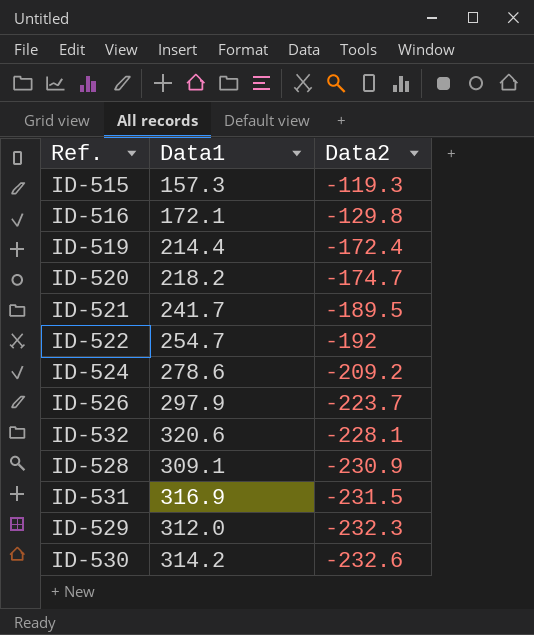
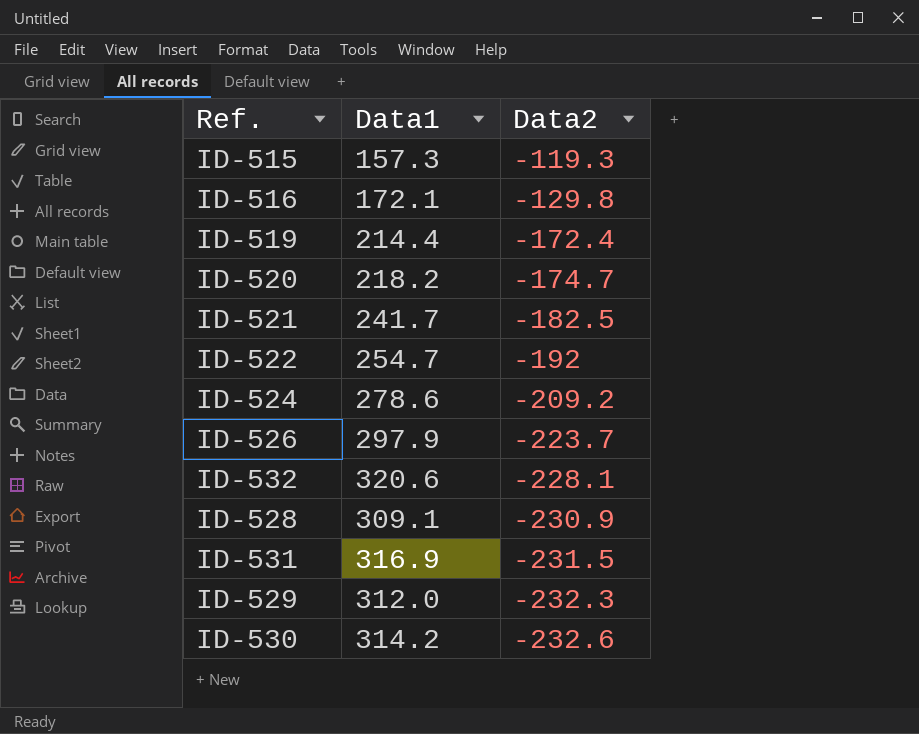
ID-521 | Data2: -189.5 -> -182.5

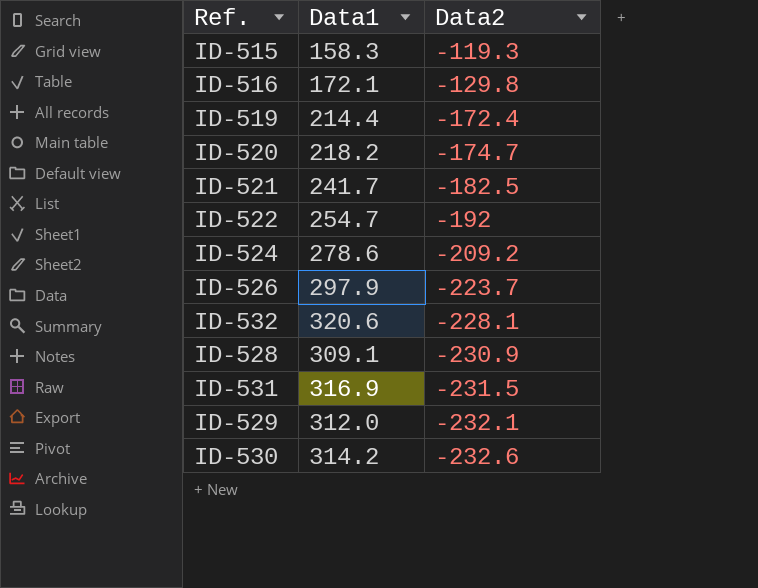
ID-515 | Data1: 157.3 -> 158.3
ID-529 | Data2: -232.3 -> -232.1

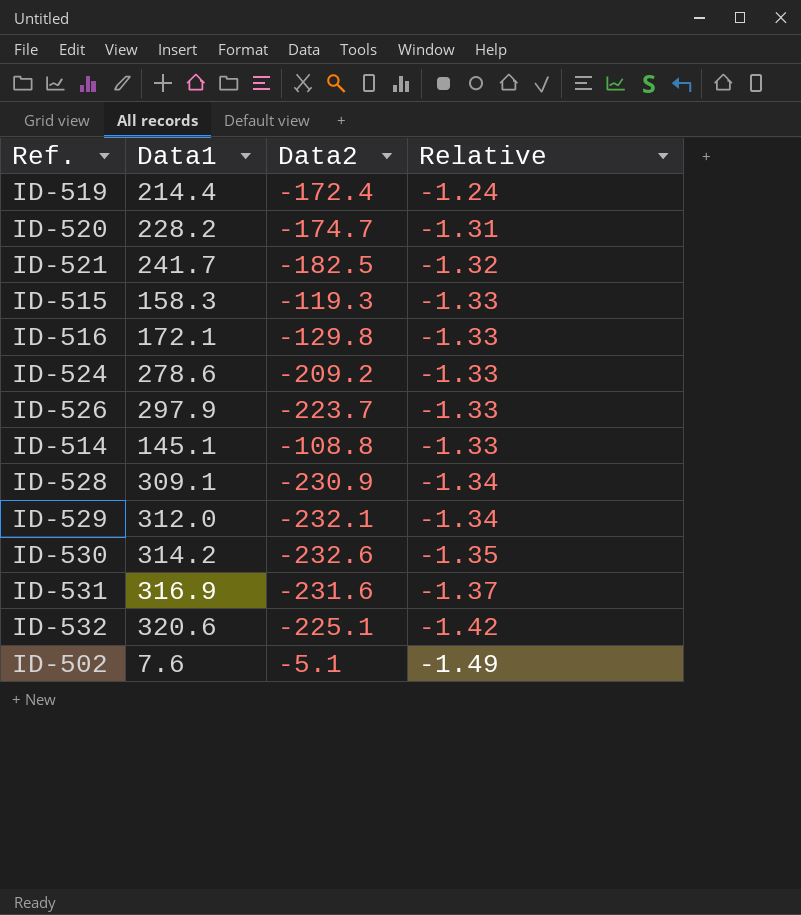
row order: Data2 descending -> Relative descending
column Relative | formula: none -> [Data1] / [Data2]
row ID-522: 254.7 | -192 -> none
ID-520 | Data1: 218.2 -> 228.2
row ID-514: none -> 145.1 | -108.8 | -1.33
ID-531 | Data2: -231.5 -> -231.6
ID-532 | Data2: -228.1 -> -225.1
row ID-502: none -> 7.6 | -5.1 | -1.49

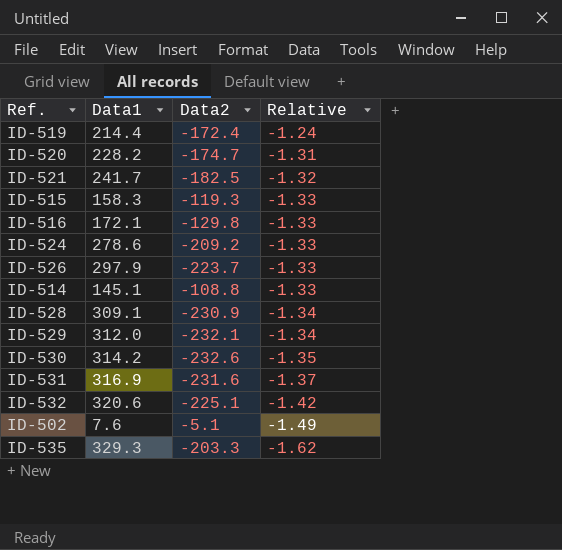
row ID-535: none -> 329.3 | -203.3 | -1.62

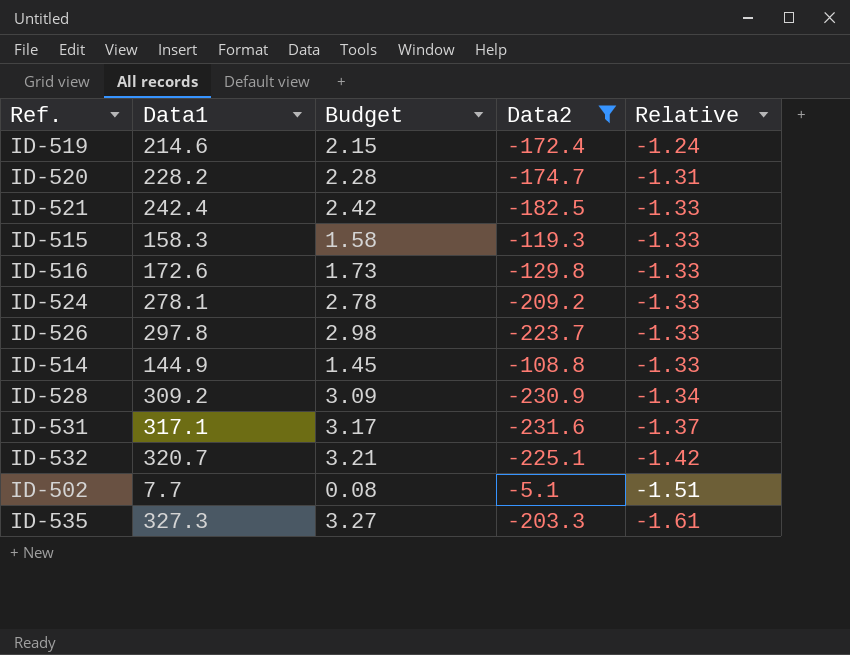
filter: none -> Data2 >= -231.6
column Budget | formula: none -> [Data1] * 0.01
ID-519 | Data1: 214.4 -> 214.6
ID-521 | Data1: 241.7 -> 242.4
ID-521 | Relative: -1.32 -> -1.33
ID-516 | Data1: 172.1 -> 172.6
ID-524 | Data1: 278.6 -> 278.1
ID-526 | Data1: 297.9 -> 297.8
ID-514 | Data1: 145.1 -> 144.9
ID-528 | Data1: 309.1 -> 309.2
ID-531 | Data1: 316.9 -> 317.1
ID-532 | Data1: 320.6 -> 320.7
ID-502 | Data1: 7.6 -> 7.7
ID-502 | Relative: -1.49 -> -1.51
ID-535 | Data1: 329.3 -> 327.3
ID-535 | Relative: -1.62 -> -1.61

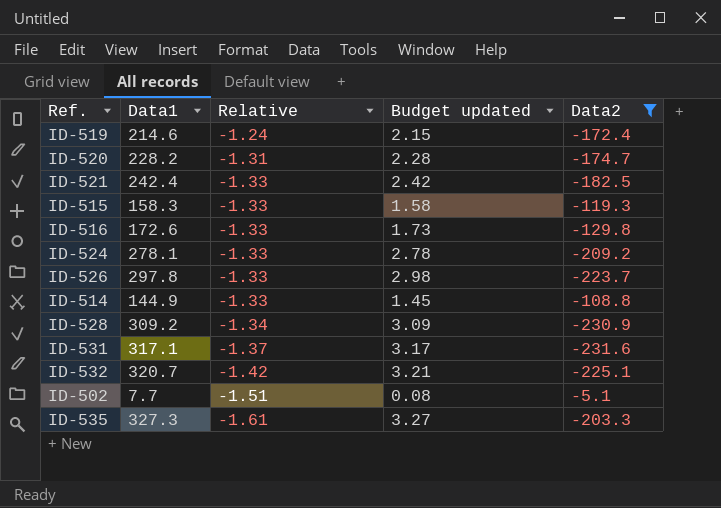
column Relative | position: 5 -> 3
column name: Budget -> Budget updated

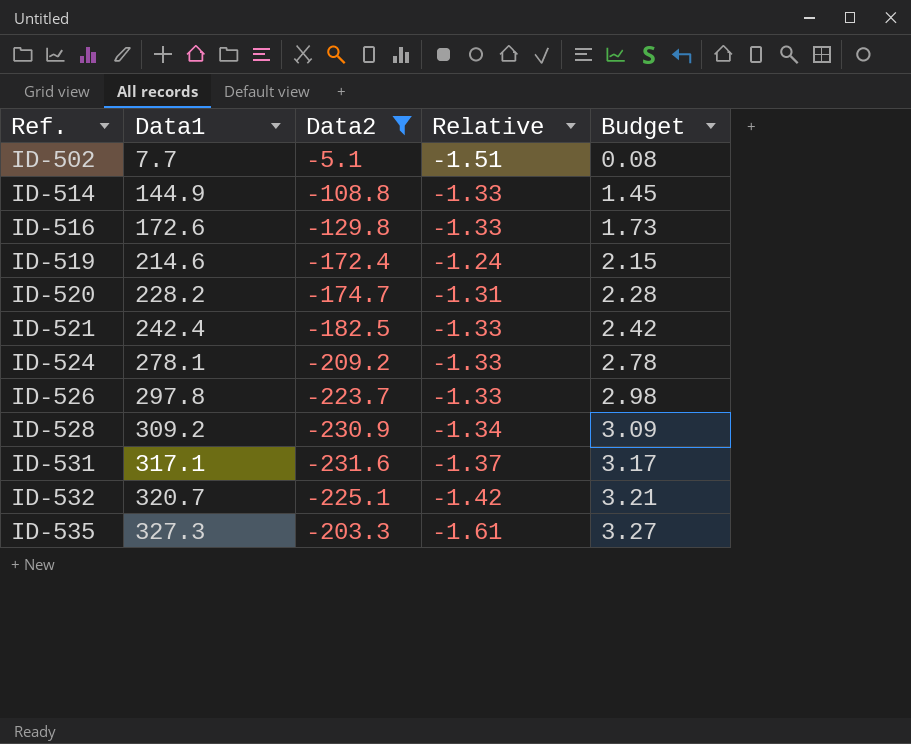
row order: Relative descending -> Ref. ascending
column Data2 | position: 5 -> 3
column name: Budget updated -> Budget
row ID-515: 158.3 | -1.33 | 1.58 | -119.3 -> none

